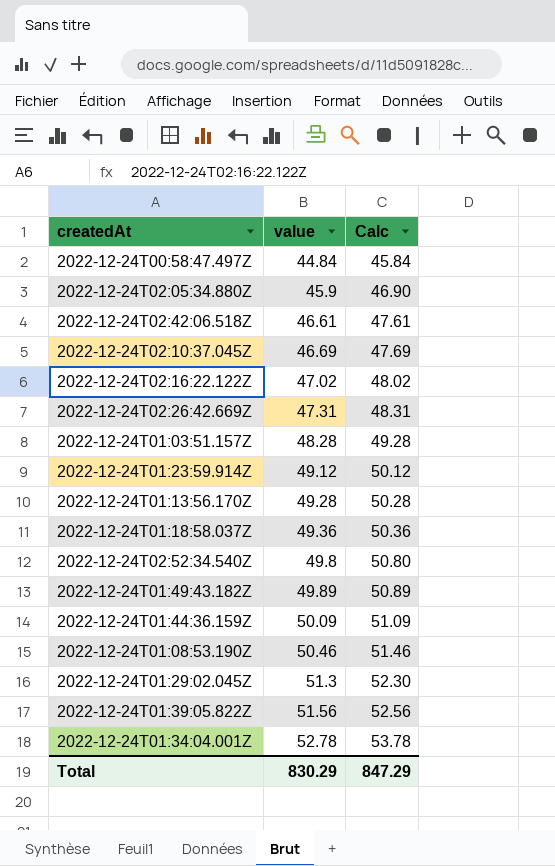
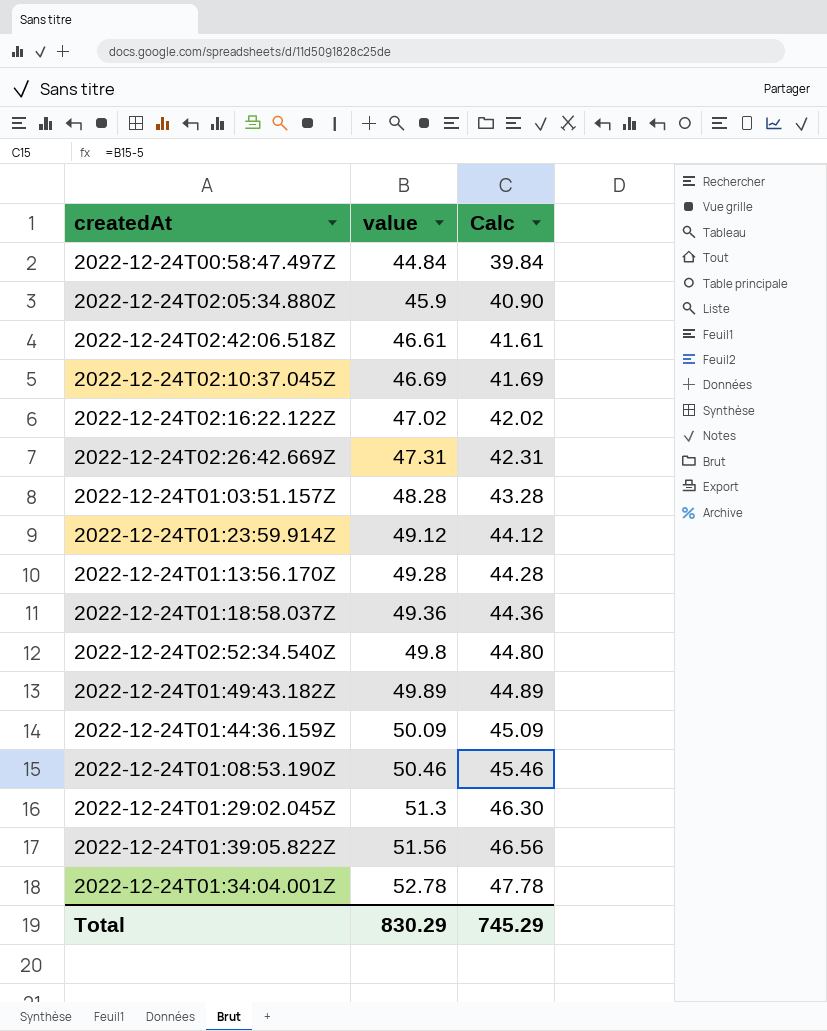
column Calc | formula: [value] + 1 -> [value] - 5
Total | Calc: 847.29 -> 745.29

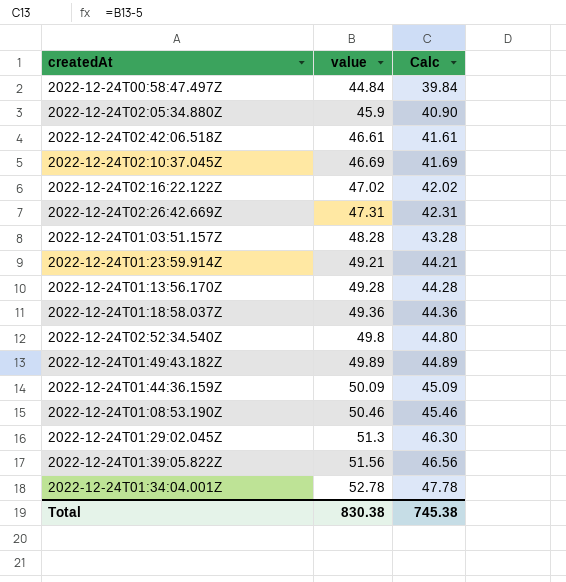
2022-12-24T01:23:59.914Z | value: 49.12 -> 49.21
2022-12-24T01:23:59.914Z | Calc: 44.12 -> 44.21
Total | value: 830.29 -> 830.38
Total | Calc: 745.29 -> 745.38

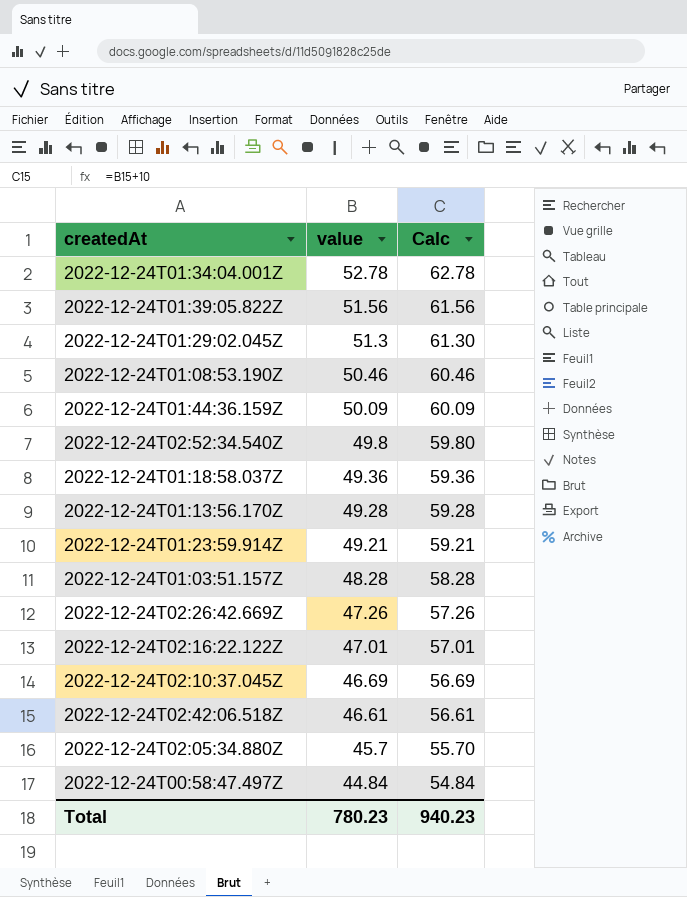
row order: value ascending -> value descending
column Calc | formula: [value] - 5 -> [value] + 10
row 2022-12-24T01:49:43.182Z: 49.89 | 44.89 -> none
2022-12-24T02:26:42.669Z | value: 47.31 -> 47.26
2022-12-24T02:16:22.122Z | value: 47.02 -> 47.01
2022-12-24T02:05:34.880Z | value: 45.9 -> 45.7
Total | value: 830.38 -> 780.23
Total | Calc: 745.38 -> 940.23

